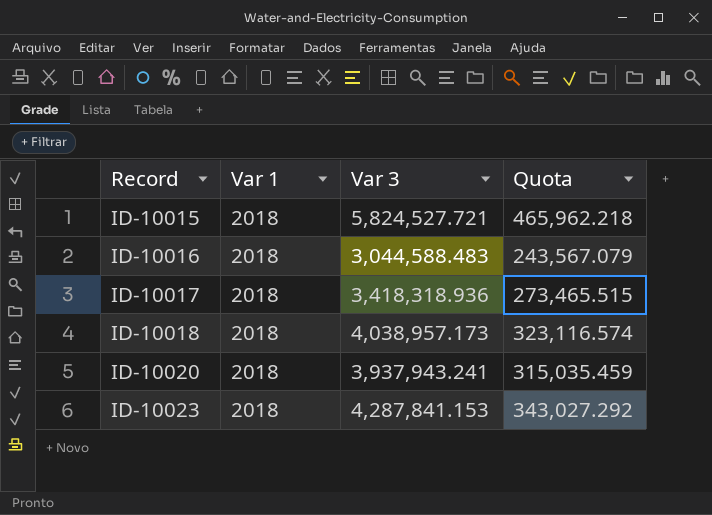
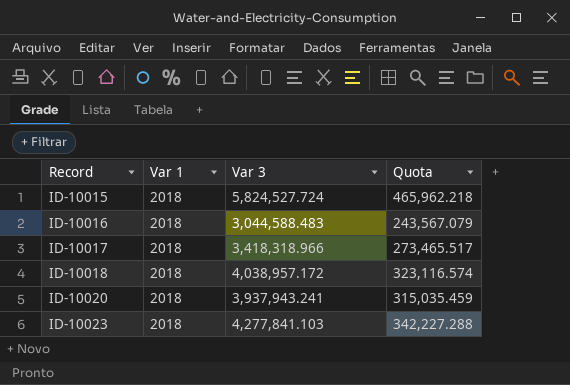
ID-10015 | Var 3: 5,824,527.721 -> 5,824,527.724
ID-10017 | Var 3: 3,418,318.936 -> 3,418,318.966
ID-10017 | Quota: 273,465.515 -> 273,465.517
ID-10018 | Var 3: 4,038,957.173 -> 4,038,957.172
ID-10023 | Var 3: 4,287,841.153 -> 4,277,841.103
ID-10023 | Quota: 343,027.292 -> 342,227.288

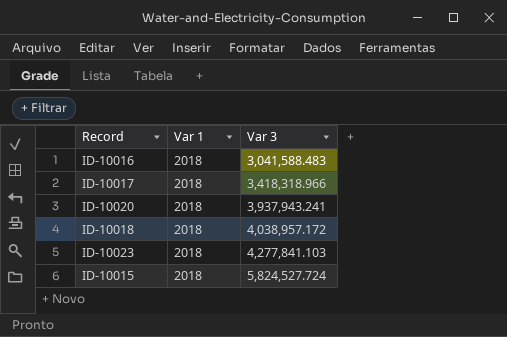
row order: Record ascending -> Var 3 ascending
column Quota | formula: [Var 3] * 0.08 -> none
ID-10016 | Var 3: 3,044,588.483 -> 3,041,588.483

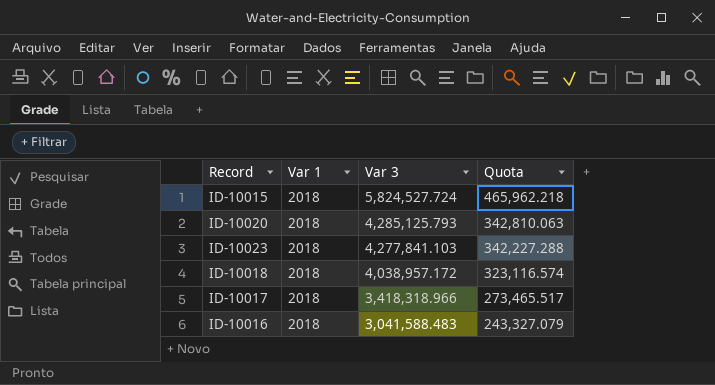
row order: Var 3 ascending -> Var 3 descending
column Quota | formula: none -> [Var 3] * 0.08
ID-10020 | Var 3: 3,937,943.241 -> 4,285,125.793

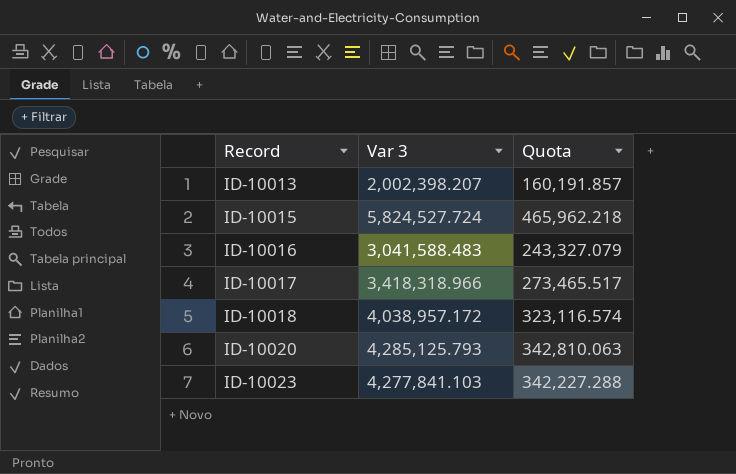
row order: Var 3 descending -> Record ascending
column Var 1 | position: 2 -> none
row ID-10013: none -> 2,002,398.207 | 160,191.857

